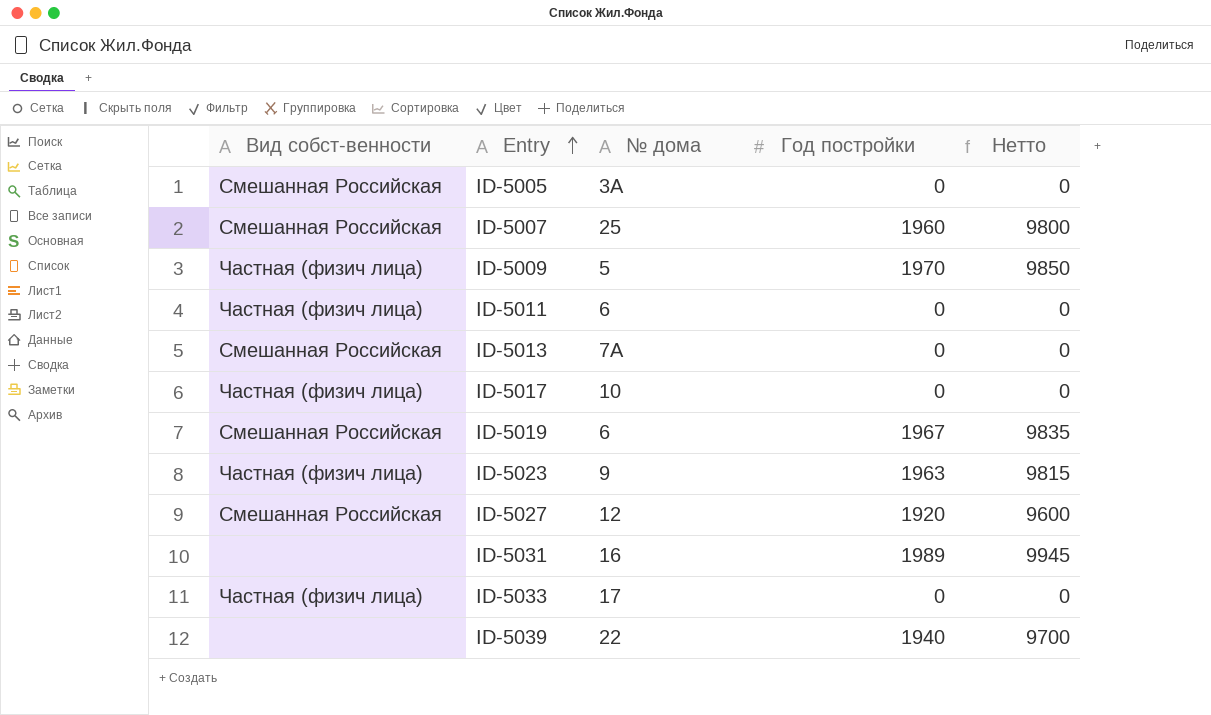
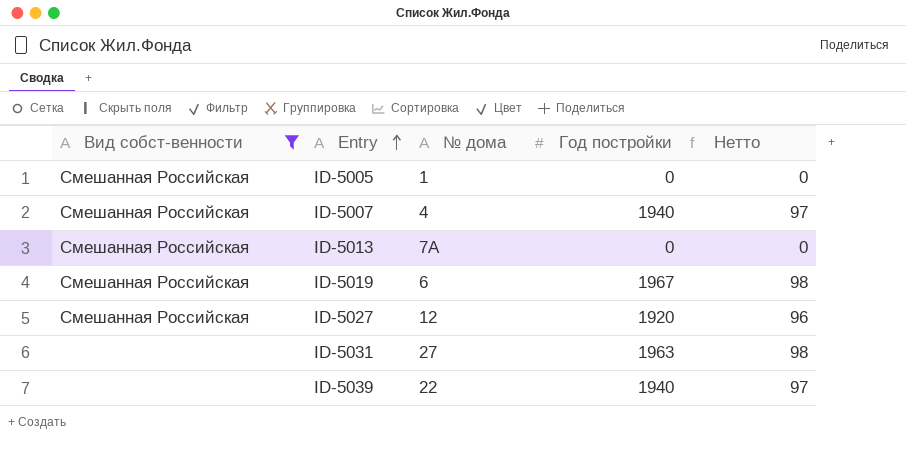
filter: none -> Вид собст-венности != Частная (физич лица)
column Нетто | formula: [Год постройки] * 5 -> [Год постройки] * 0,05
ID-5005 | № дома: 3А -> 1
ID-5007 | № дома: 25 -> 4
ID-5007 | Год постройки: 1960 -> 1940
ID-5031 | № дома: 16 -> 27
ID-5031 | Год постройки: 1989 -> 1963

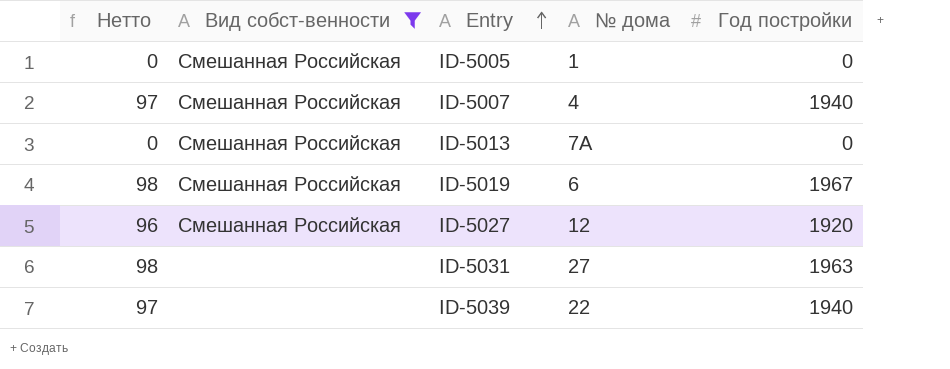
column Нетто | position: 5 -> 1

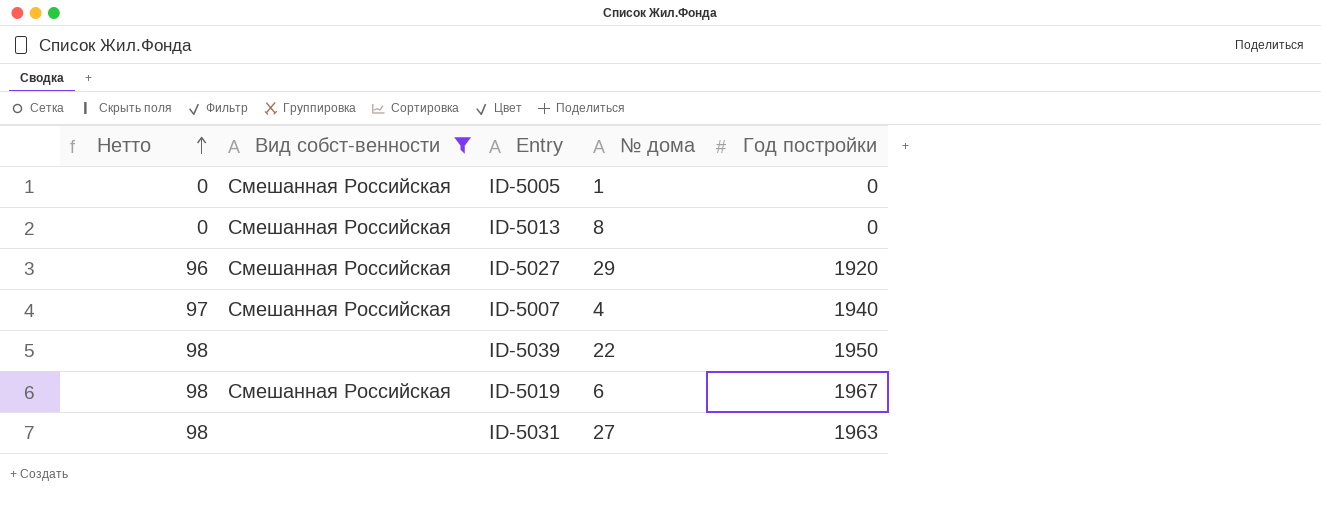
row order: Entry ascending -> Нетто ascending
ID-5013 | № дома: 7А -> 8
ID-5027 | № дома: 12 -> 29
ID-5039 | Нетто: 97 -> 98
ID-5039 | Год постройки: 1940 -> 1950

